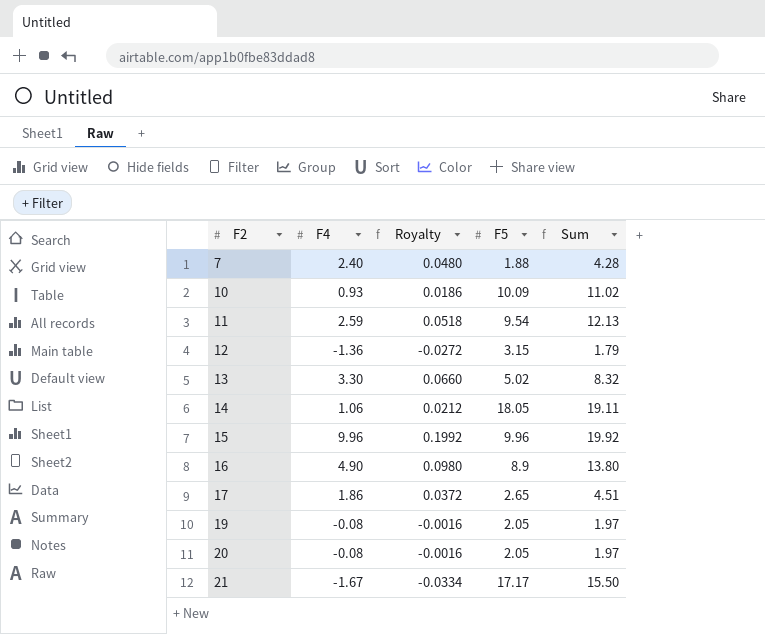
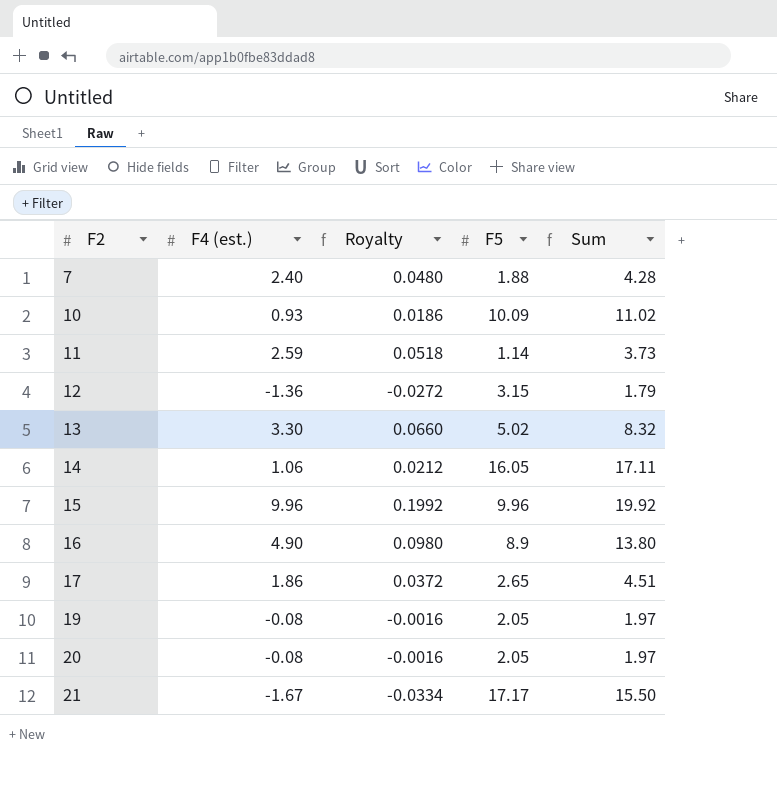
column name: F4 -> F4 (est.)
11 | F5: 9.54 -> 1.14
11 | Sum: 12.13 -> 3.73
14 | F5: 18.05 -> 16.05
14 | Sum: 19.11 -> 17.11

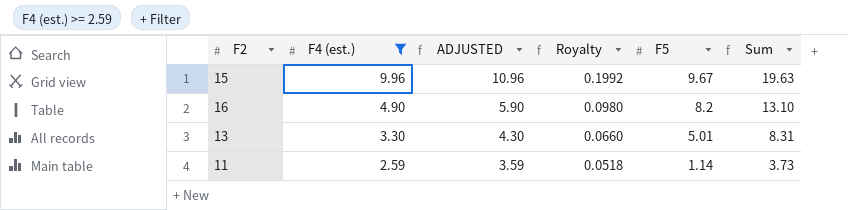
filter: none -> F4 (est.) >= 2.59
row order: F2 ascending -> F4 (est.) descending
column ADJUSTED | formula: none -> [F4 (est.)] + 1
15 | F5: 9.96 -> 9.67
15 | Sum: 19.92 -> 19.63
16 | F5: 8.9 -> 8.2
16 | Sum: 13.80 -> 13.10
13 | F5: 5.02 -> 5.01
13 | Sum: 8.32 -> 8.31

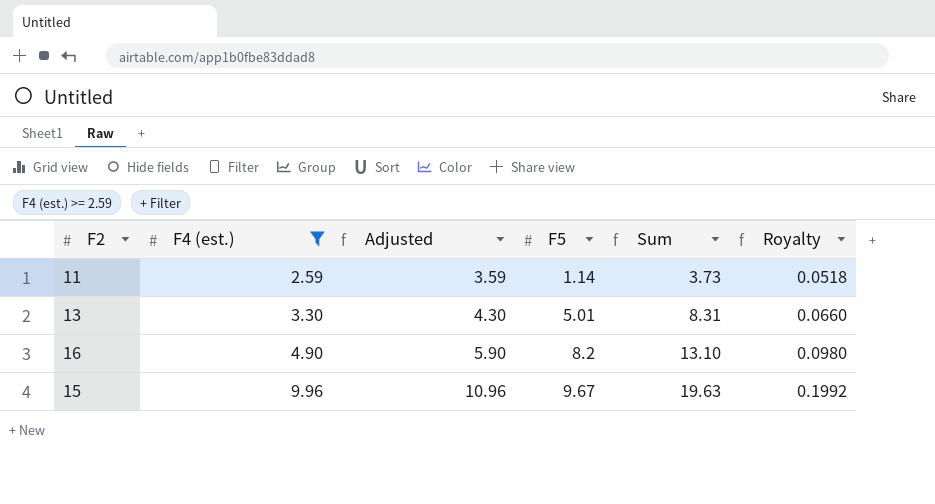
row order: F4 (est.) descending -> F4 (est.) ascending
column name: ADJUSTED -> Adjusted
column Royalty | position: 4 -> 6

